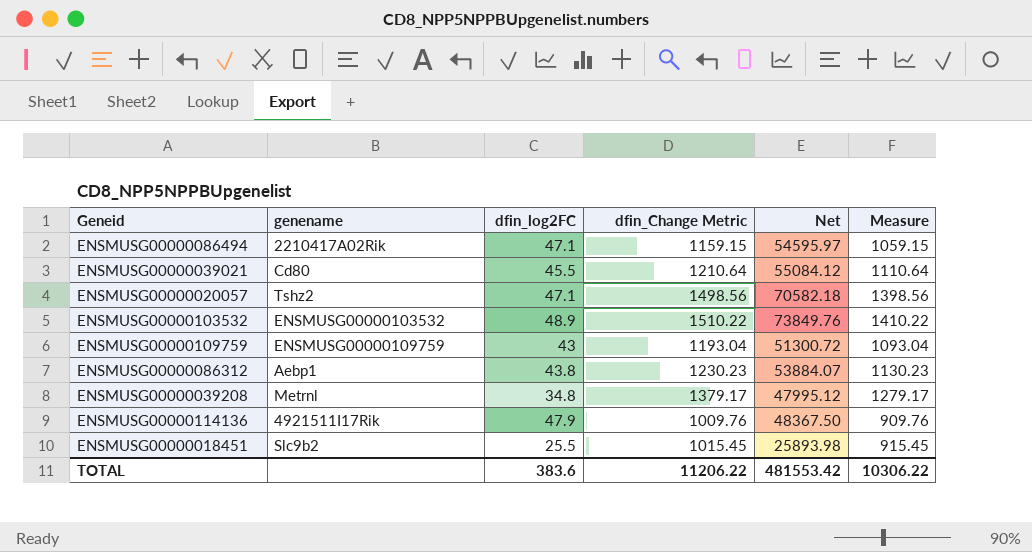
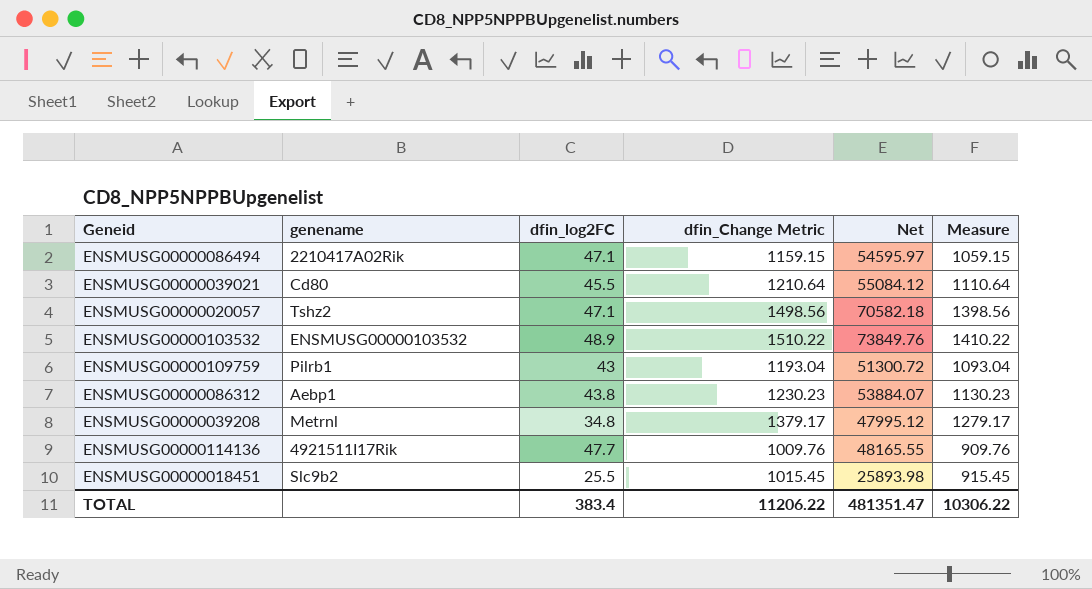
ENSMUSG00000109759 | genename: ENSMUSG00000109759 -> Pilrb1
ENSMUSG00000114136 | dfin_log2FC: 47.9 -> 47.7
ENSMUSG00000114136 | Net: 48367.50 -> 48165.55
TOTAL | dfin_log2FC: 383.6 -> 383.4
TOTAL | Net: 481553.42 -> 481351.47

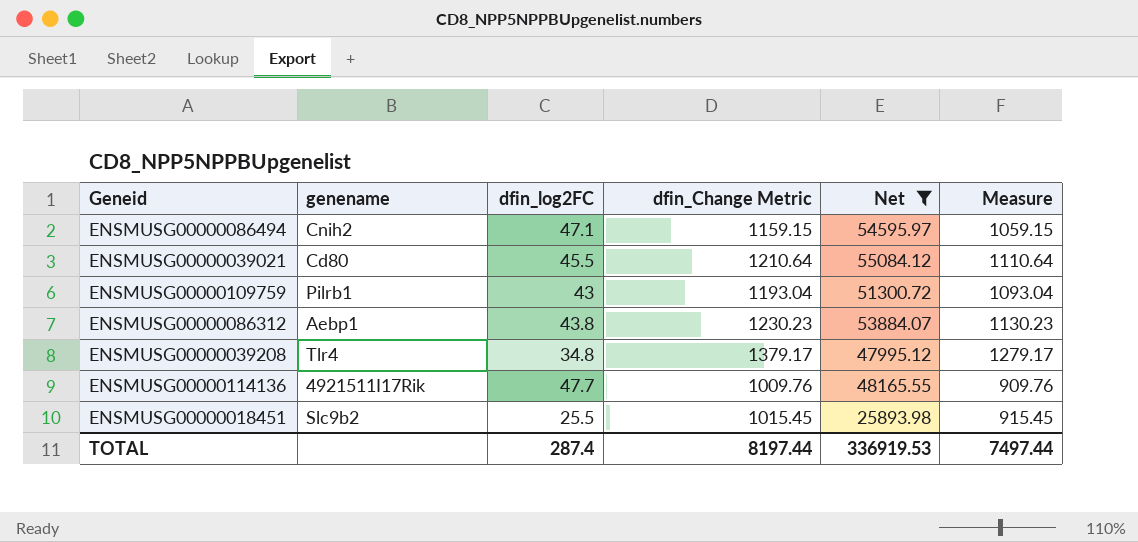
filter: none -> Net <= 55084.12
ENSMUSG00000086494 | genename: 2210417A02Rik -> Cnih2
ENSMUSG00000039208 | genename: Metrnl -> Tlr4
TOTAL | dfin_log2FC: 383.4 -> 287.4
TOTAL | dfin_Change Metric: 11206.22 -> 8197.44
TOTAL | Net: 481351.47 -> 336919.53
TOTAL | Measure: 10306.22 -> 7497.44

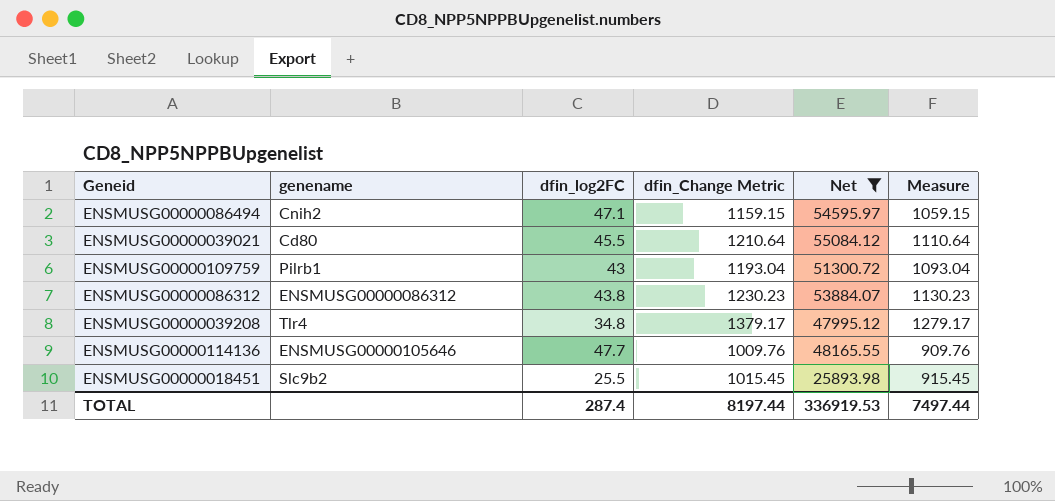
ENSMUSG00000086312 | genename: Aebp1 -> ENSMUSG00000086312
ENSMUSG00000114136 | genename: 4921511I17Rik -> ENSMUSG00000105646

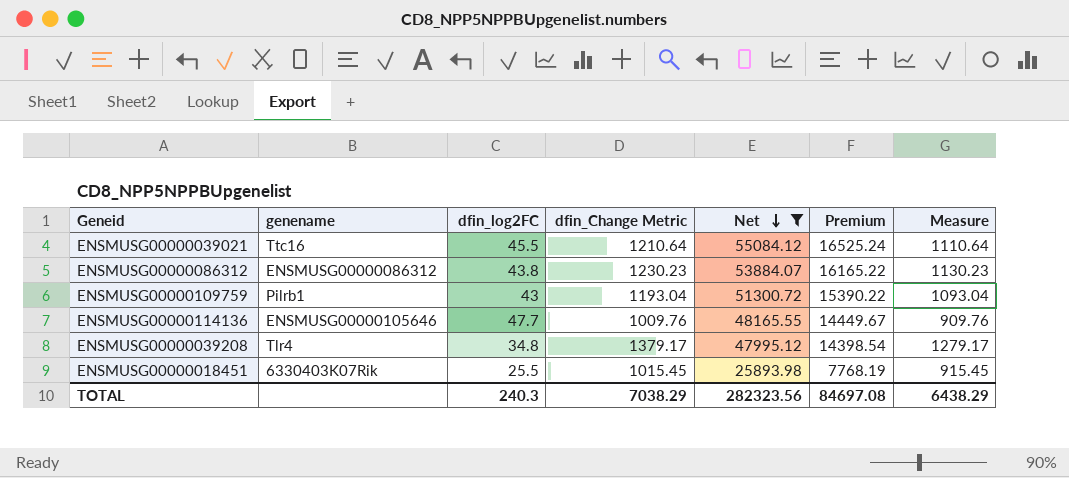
row order: none -> Net descending
column Premium | formula: none -> [Net] * 0.3
row ENSMUSG00000086494: Cnih2 | 47.1 | 1159.15 | 54595.97 | 1059.15 -> none
ENSMUSG00000039021 | genename: Cd80 -> Ttc16
ENSMUSG00000018451 | genename: Slc9b2 -> 6330403K07Rik
TOTAL | dfin_log2FC: 287.4 -> 240.3
TOTAL | dfin_Change Metric: 8197.44 -> 7038.29
TOTAL | Net: 336919.53 -> 282323.56
TOTAL | Measure: 7497.44 -> 6438.29

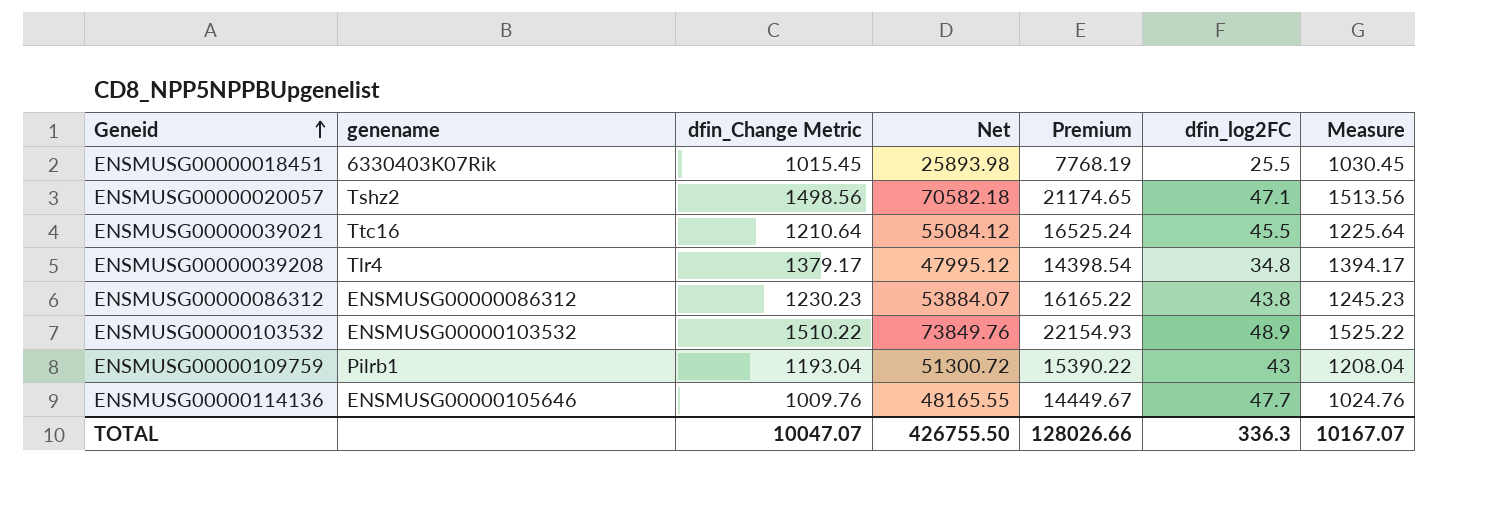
filter: Net <= 55084.12 -> none
row order: Net descending -> Geneid ascending
column dfin_log2FC | position: 3 -> 6
column Measure | formula: [dfin_Change Metric] - 100 -> [dfin_Change Metric] + 15
TOTAL | dfin_Change Metric: 7038.29 -> 10047.07
TOTAL | Net: 282323.56 -> 426755.50
TOTAL | Premium: 84697.08 -> 128026.66
TOTAL | dfin_log2FC: 240.3 -> 336.3
TOTAL | Measure: 6438.29 -> 10167.07

